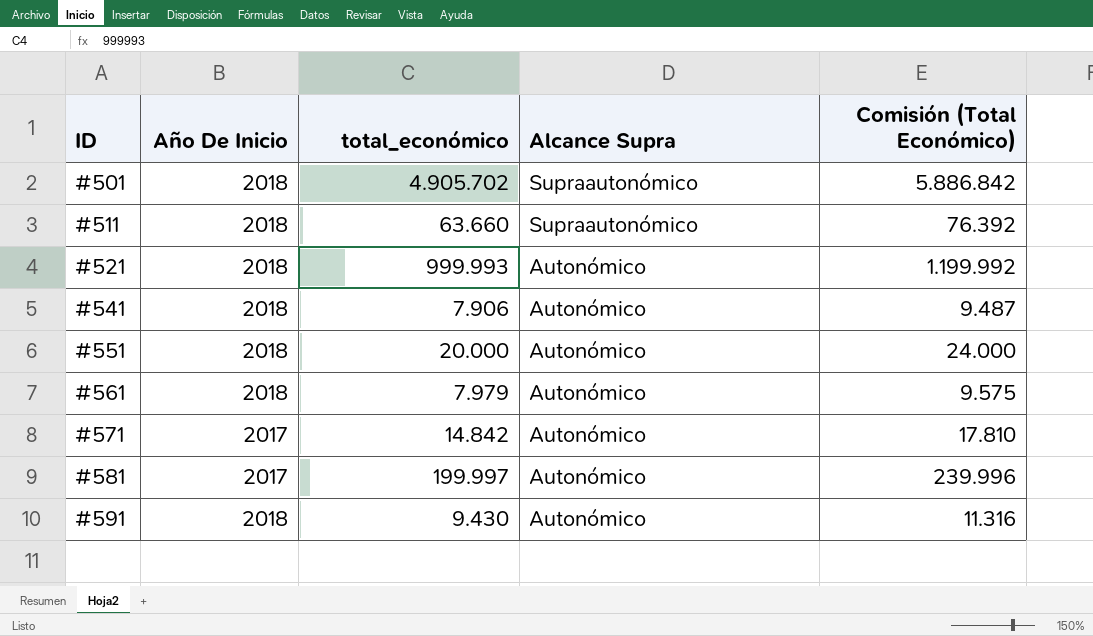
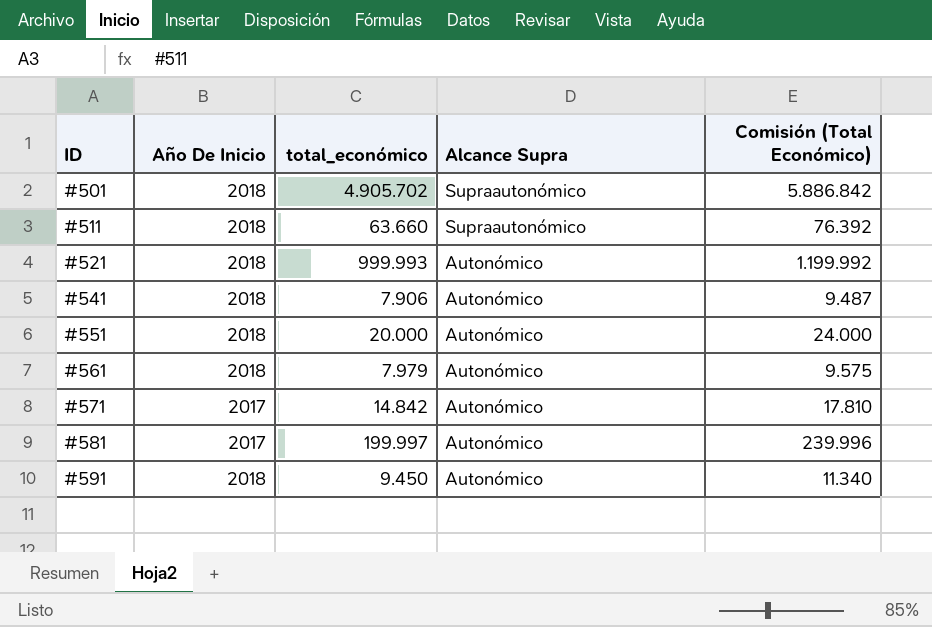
#591 | total_económico: 9.430 -> 9.450
#591 | Comisión (Total Económico): 11.316 -> 11.340

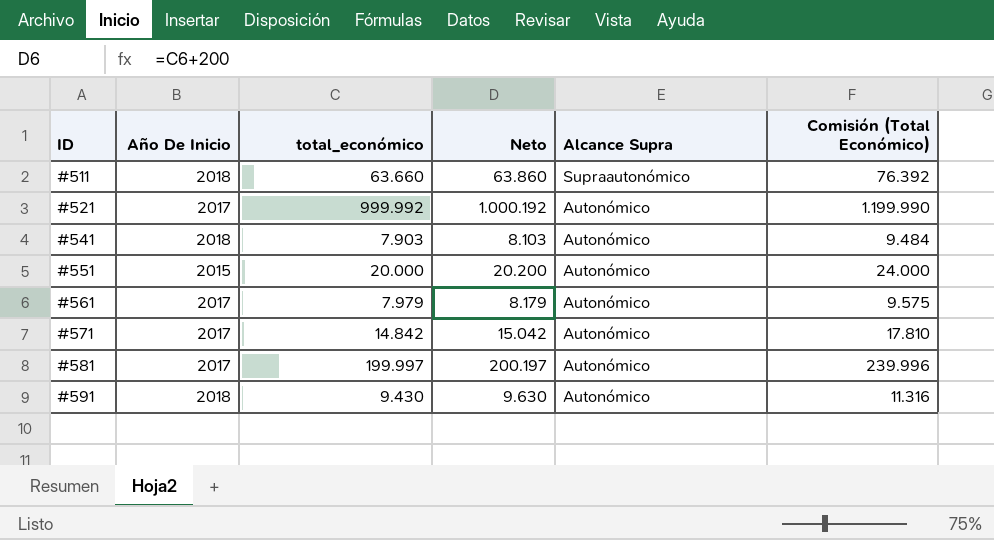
column Neto | formula: none -> [total_económico] + 200
row #501: 2018 | 4.905.702 | Supraautonómico | 5.886.842 -> none
#521 | Año De Inicio: 2018 -> 2017
#521 | total_económico: 999.993 -> 999.992
#521 | Comisión (Total Económico): 1.199.992 -> 1.199.990
#541 | total_económico: 7.906 -> 7.903
#541 | Comisión (Total Económico): 9.487 -> 9.484
#551 | Año De Inicio: 2018 -> 2015
#561 | Año De Inicio: 2018 -> 2017
#591 | total_económico: 9.450 -> 9.430
#591 | Comisión (Total Económico): 11.340 -> 11.316

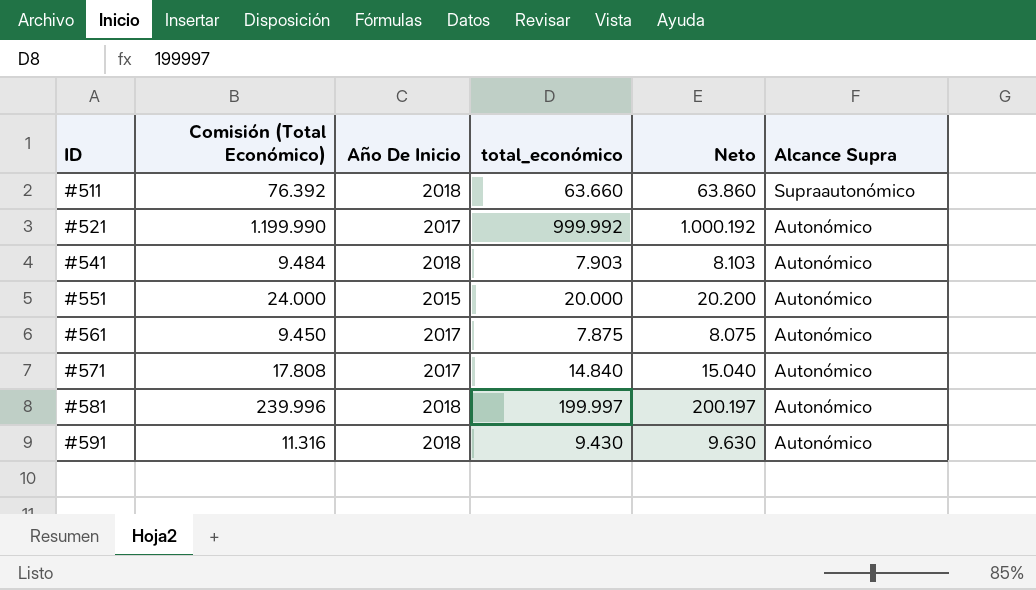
column Comisión (Total Económico) | position: 6 -> 2
#561 | Comisión (Total Económico): 9.575 -> 9.450
#561 | total_económico: 7.979 -> 7.875
#561 | Neto: 8.179 -> 8.075
#571 | Comisión (Total Económico): 17.810 -> 17.808
#571 | total_económico: 14.842 -> 14.840
#571 | Neto: 15.042 -> 15.040
#581 | Año De Inicio: 2017 -> 2018

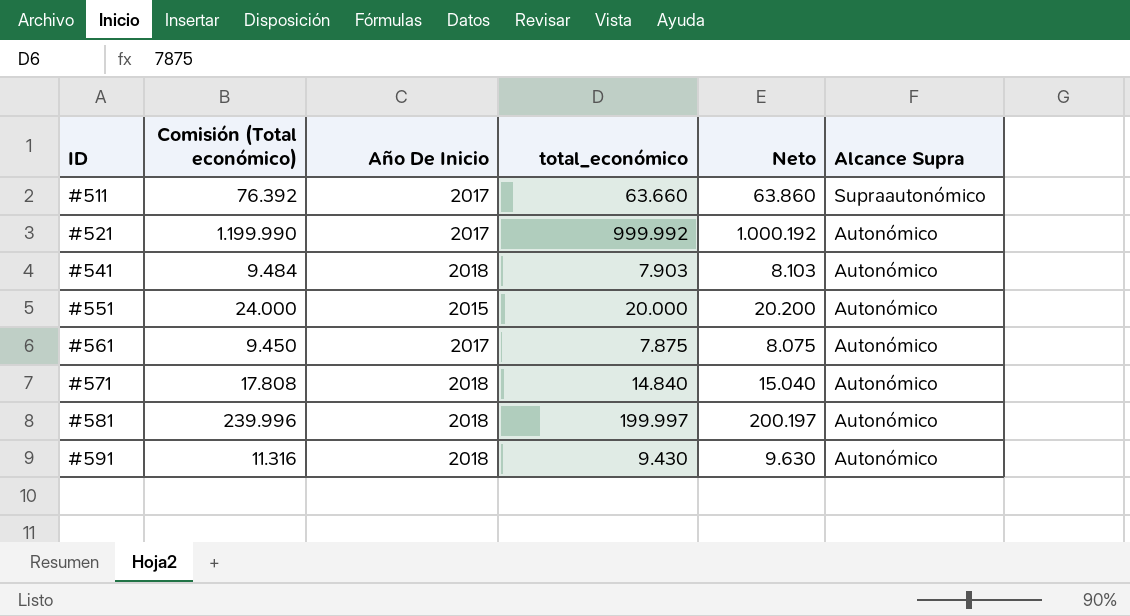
column name: Comisión (Total Económico) -> Comisión (Total económico)
#511 | Año De Inicio: 2018 -> 2017
#571 | Año De Inicio: 2017 -> 2018

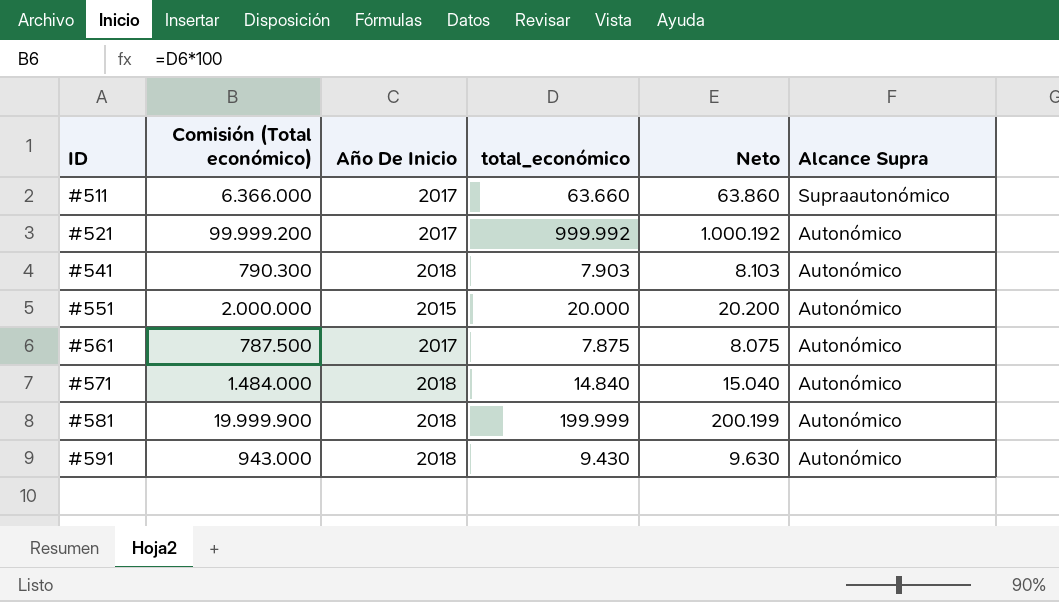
column Comisión (Total económico) | formula: [total_económico] * 1,2 -> [total_económico] * 100
#581 | total_económico: 199.997 -> 199.999
#581 | Neto: 200.197 -> 200.199

